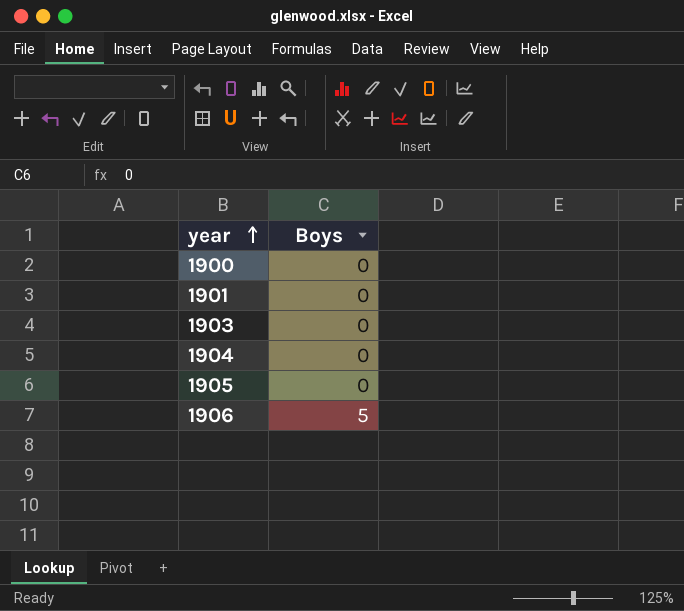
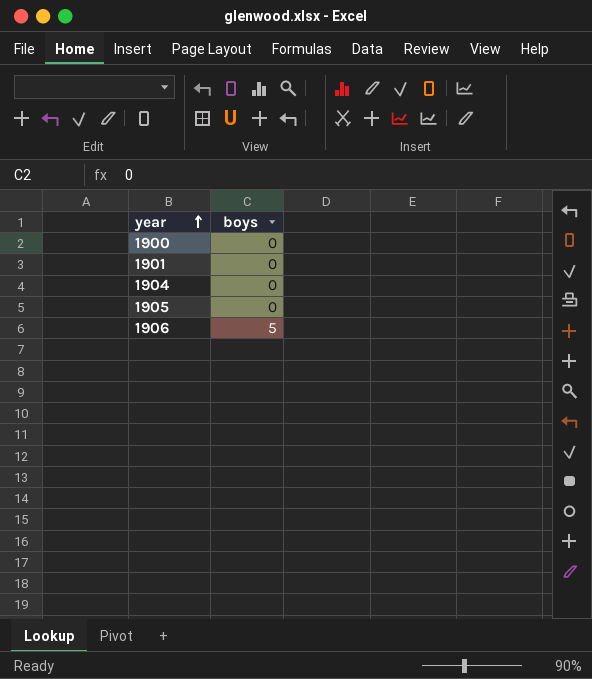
column name: Boys -> boys
row 1903: 0 -> none

